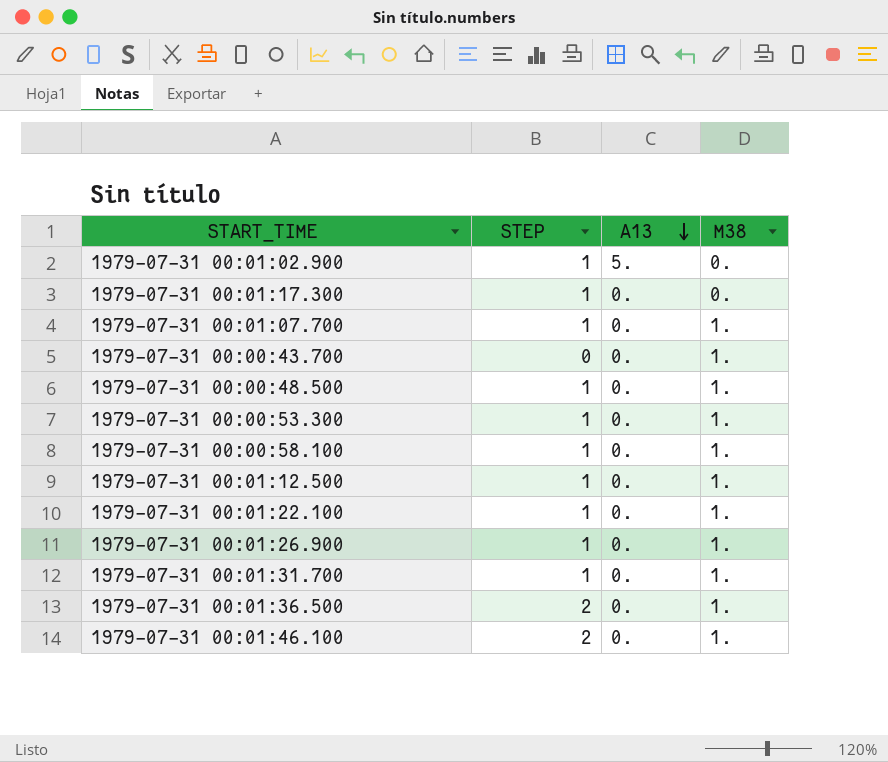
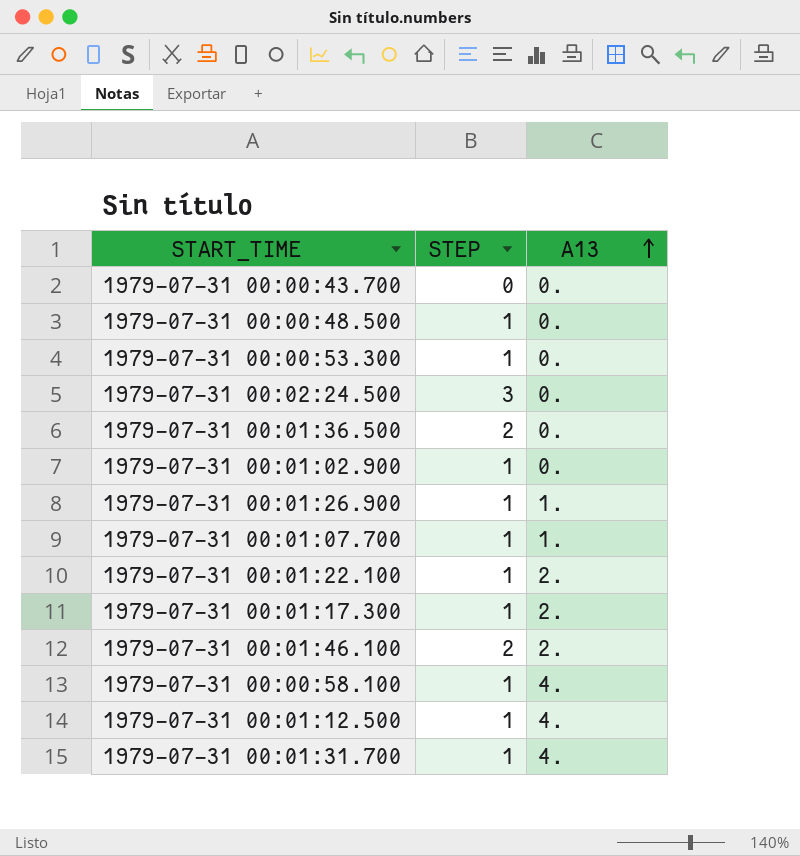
row order: A13 descending -> A13 ascending
column M38 | position: 4 -> none
row 1979-07-31 00:02:24.500: none -> 3 | 0.
1979-07-31 00:01:02.900 | A13: 5. -> 0.
1979-07-31 00:01:26.900 | A13: 0. -> 1.
1979-07-31 00:01:07.700 | A13: 0. -> 1.
1979-07-31 00:01:22.100 | A13: 0. -> 2.
1979-07-31 00:01:17.300 | A13: 0. -> 2.
1979-07-31 00:01:46.100 | A13: 0. -> 2.
1979-07-31 00:00:58.100 | A13: 0. -> 4.
1979-07-31 00:01:12.500 | A13: 0. -> 4.
1979-07-31 00:01:31.700 | A13: 0. -> 4.

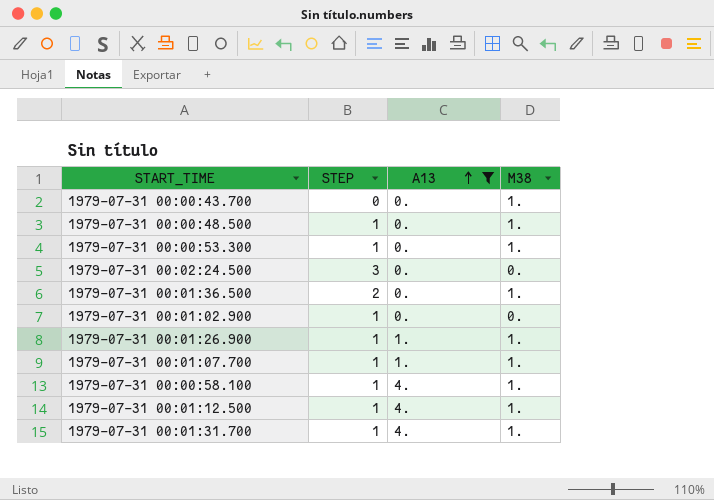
filter: none -> A13 != 2.
column M38 | position: none -> 4

